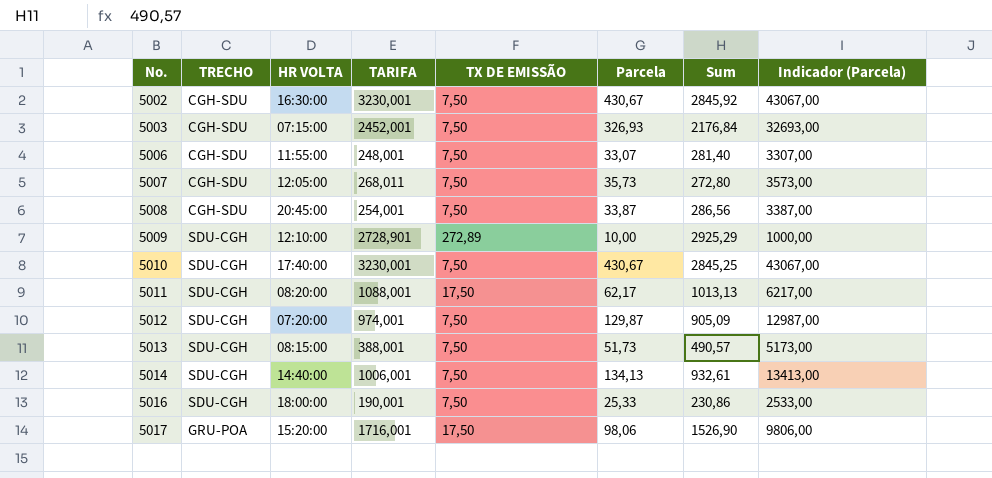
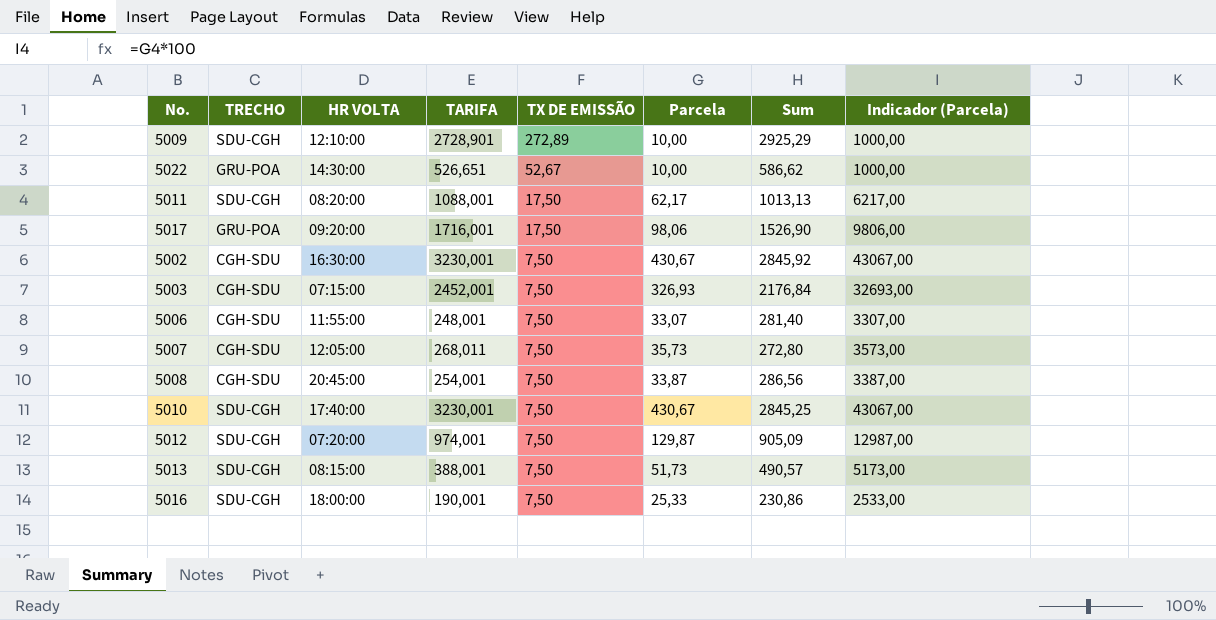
row order: No. ascending -> TX DE EMISSÃO descending
row 5014: SDU-CGH | 14:40:00 | 1006,001 | 7,50 | 134,13 | 932,61 | 13413,00 -> none
row 5022: none -> GRU-POA | 14:30:00 | 526,651 | 52,67 | 10,00 | 586,62 | 1000,00
5017 | HR VOLTA: 15:20:00 -> 09:20:00

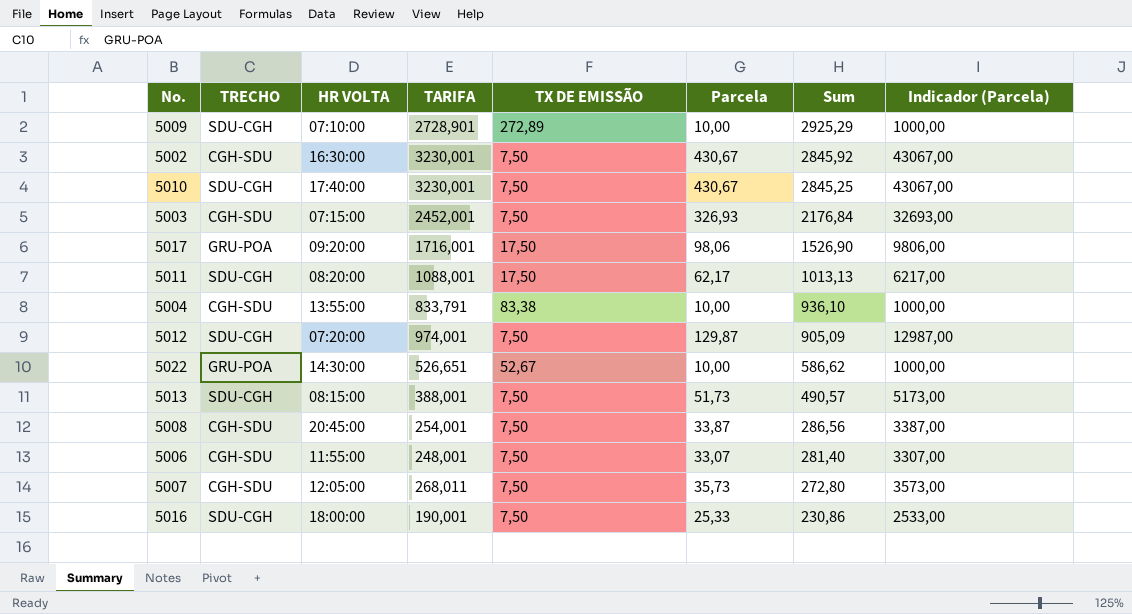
row order: TX DE EMISSÃO descending -> Sum descending
5009 | HR VOLTA: 12:10:00 -> 07:10:00
row 5004: none -> CGH-SDU | 13:55:00 | 833,791 | 83,38 | 10,00 | 936,10 | 1000,00

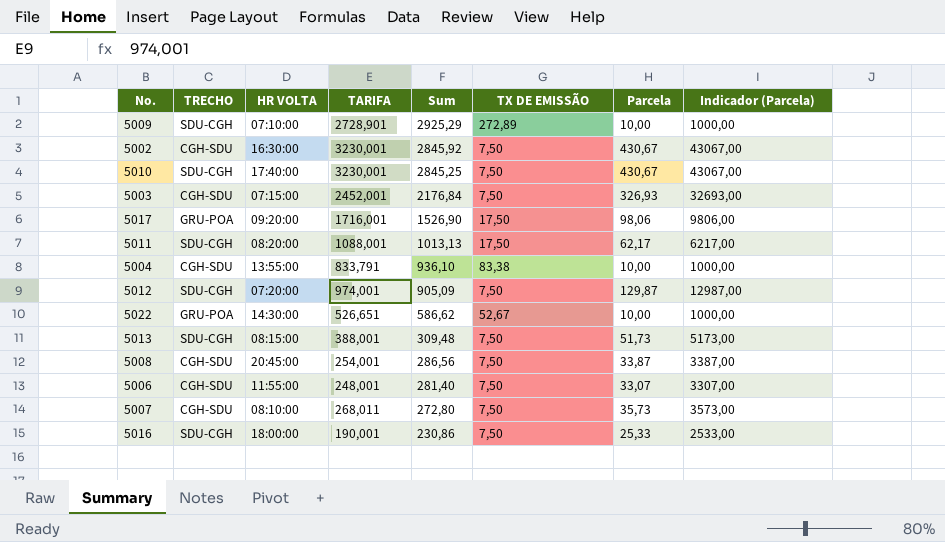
column Sum | position: 7 -> 5
5013 | Sum: 490,57 -> 309,48
5007 | HR VOLTA: 12:05:00 -> 08:10:00

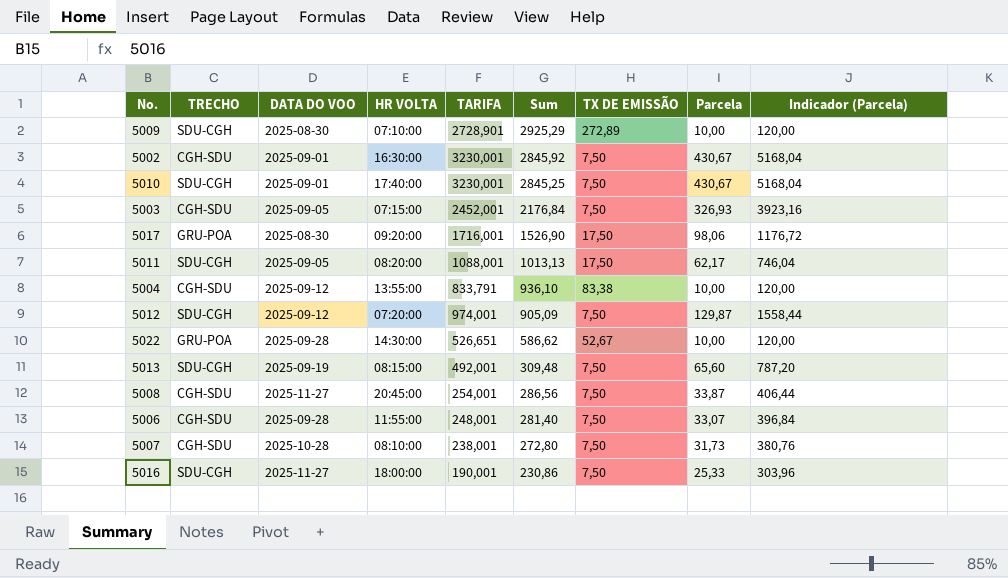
column DATA DO VOO | position: none -> 3
column Indicador (Parcela) | formula: [Parcela] * 100 -> [Parcela] * 12
5013 | TARIFA: 388,001 -> 492,001
5013 | Parcela: 51,73 -> 65,60
5007 | TARIFA: 268,011 -> 238,001
5007 | Parcela: 35,73 -> 31,73

